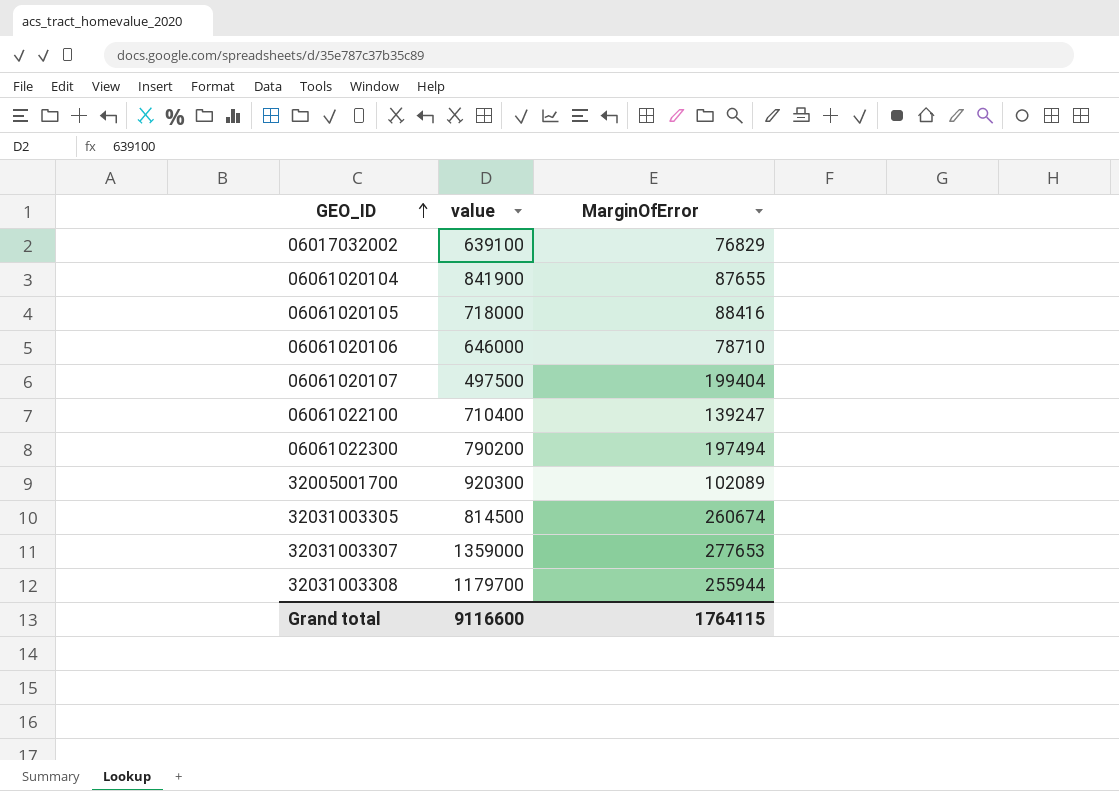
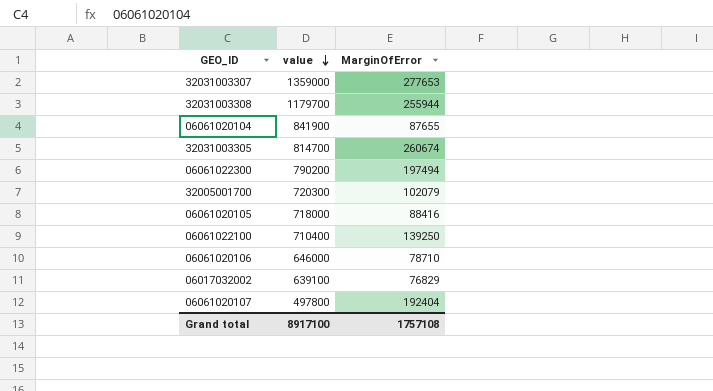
row order: GEO_ID ascending -> value descending
32031003305 | value: 814500 -> 814700
32005001700 | value: 920300 -> 720300
32005001700 | MarginOfError: 102089 -> 102079
06061022100 | MarginOfError: 139247 -> 139250
06061020107 | value: 497500 -> 497800
06061020107 | MarginOfError: 199404 -> 192404
Grand total | value: 9116600 -> 8917100
Grand total | MarginOfError: 1764115 -> 1757108

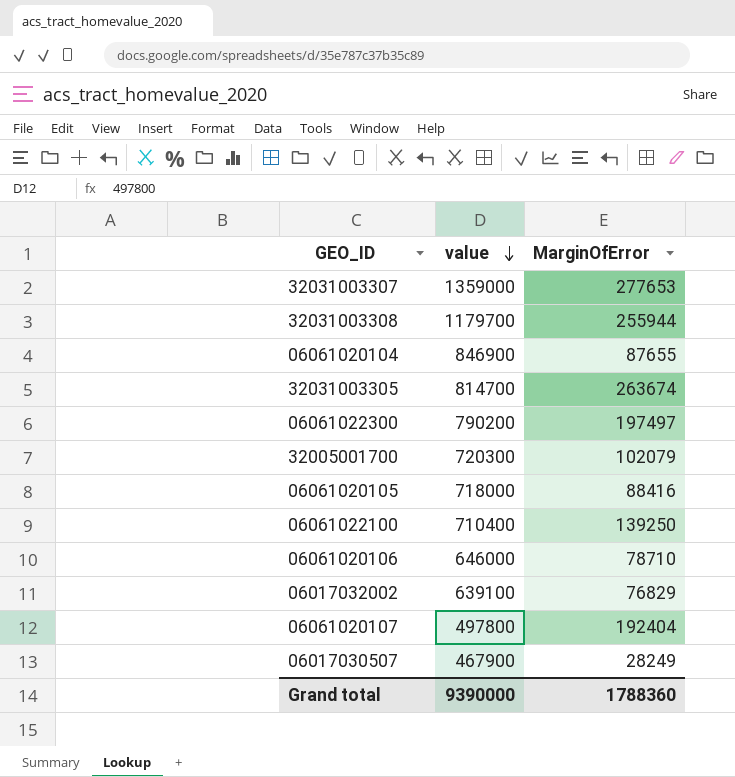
06061020104 | value: 841900 -> 846900
32031003305 | MarginOfError: 260674 -> 263674
06061022300 | MarginOfError: 197494 -> 197497
row 06017030507: none -> 467900 | 28249
Grand total | value: 8917100 -> 9390000
Grand total | MarginOfError: 1757108 -> 1788360

